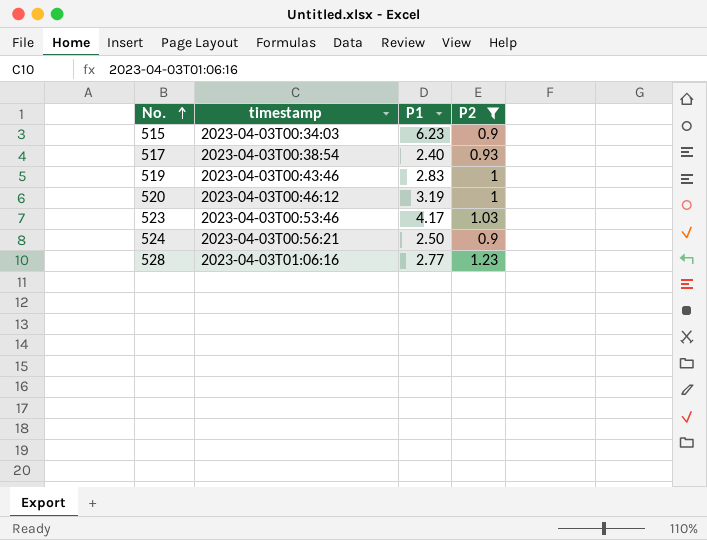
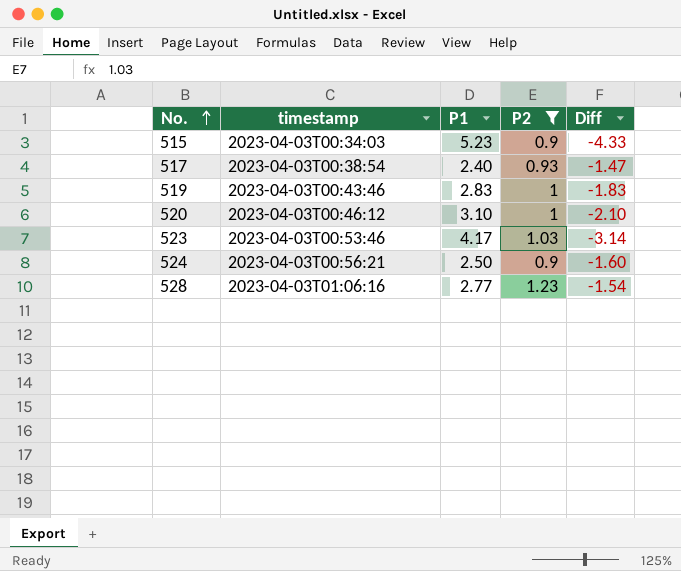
column Diff | formula: none -> [P2] - [P1]
515 | P1: 6.23 -> 5.23
520 | P1: 3.19 -> 3.10

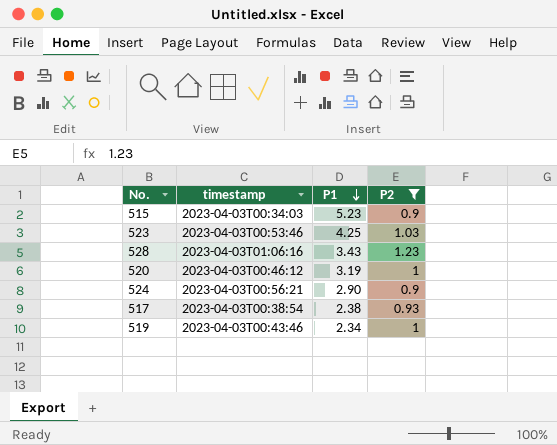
row order: No. ascending -> P1 descending
column Diff | formula: [P2] - [P1] -> none
523 | P1: 4.17 -> 4.25
528 | P1: 2.77 -> 3.43
520 | P1: 3.10 -> 3.19
524 | P1: 2.50 -> 2.90
517 | P1: 2.40 -> 2.38
519 | P1: 2.83 -> 2.34

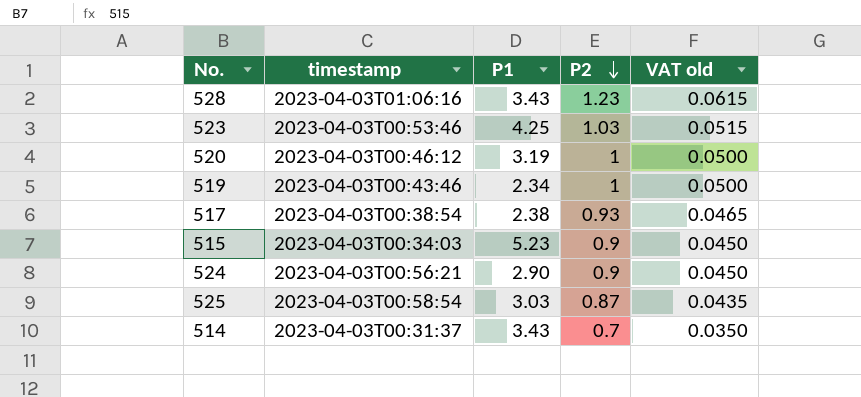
filter: P2 >= 0.9 -> none
row order: P1 descending -> P2 descending
column VAT old | formula: none -> [P2] * 0.05

